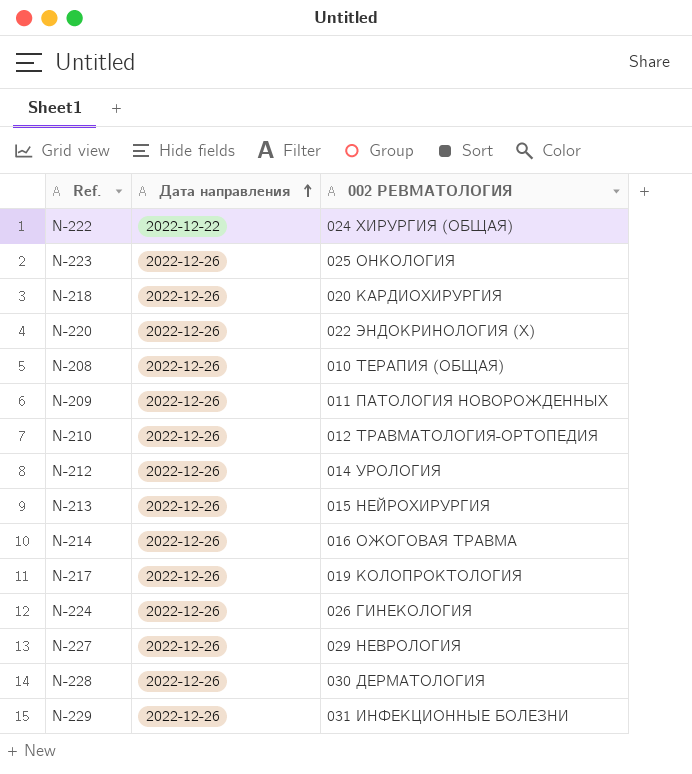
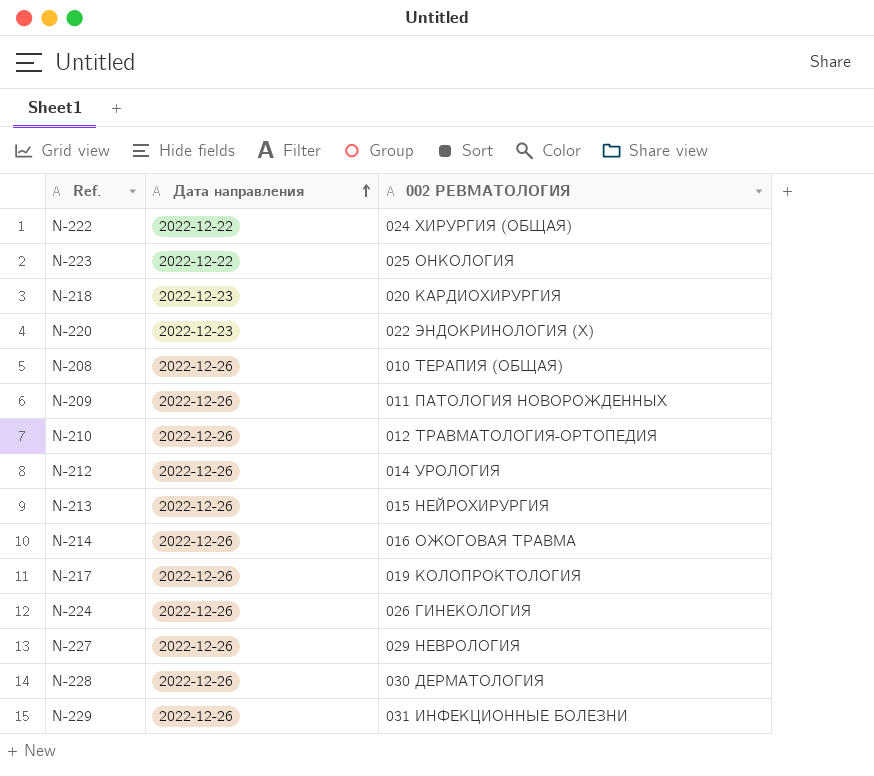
N-223 | Дата направления: 2022-12-26 -> 2022-12-22
N-218 | Дата направления: 2022-12-26 -> 2022-12-23
N-220 | Дата направления: 2022-12-26 -> 2022-12-23

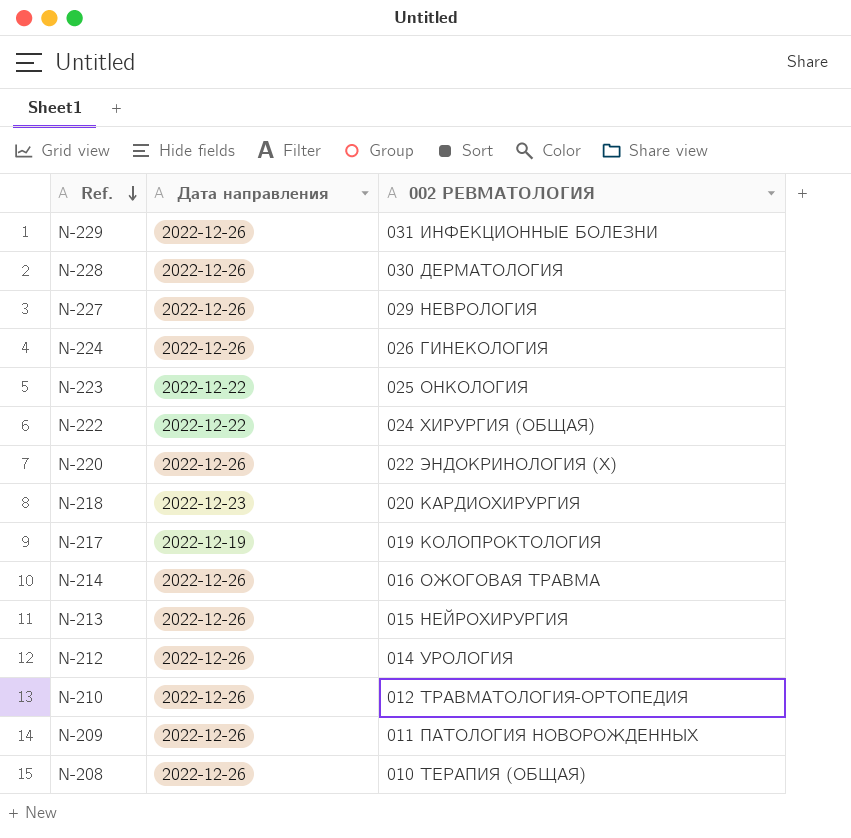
row order: Дата направления ascending -> Ref. descending
N-220 | Дата направления: 2022-12-23 -> 2022-12-26
N-217 | Дата направления: 2022-12-26 -> 2022-12-19

